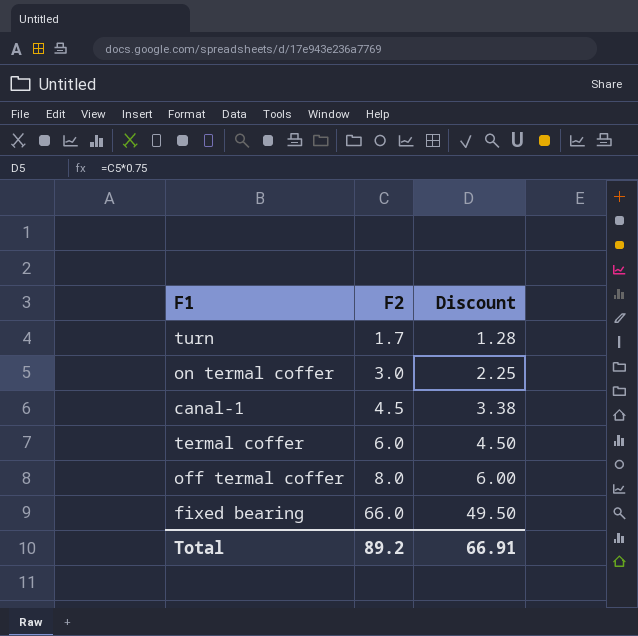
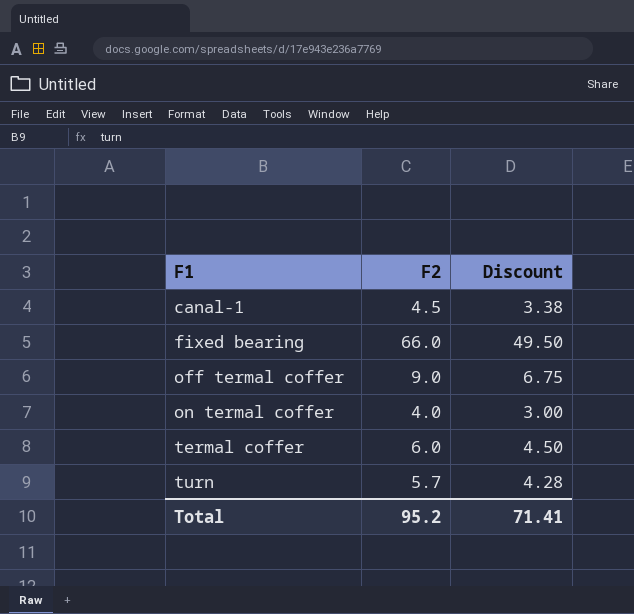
row order: F2 ascending -> F1 ascending
off termal coffer | F2: 8.0 -> 9.0
off termal coffer | Discount: 6.00 -> 6.75
on termal coffer | F2: 3.0 -> 4.0
on termal coffer | Discount: 2.25 -> 3.00
turn | F2: 1.7 -> 5.7
turn | Discount: 1.28 -> 4.28
Total | F2: 89.2 -> 95.2
Total | Discount: 66.91 -> 71.41

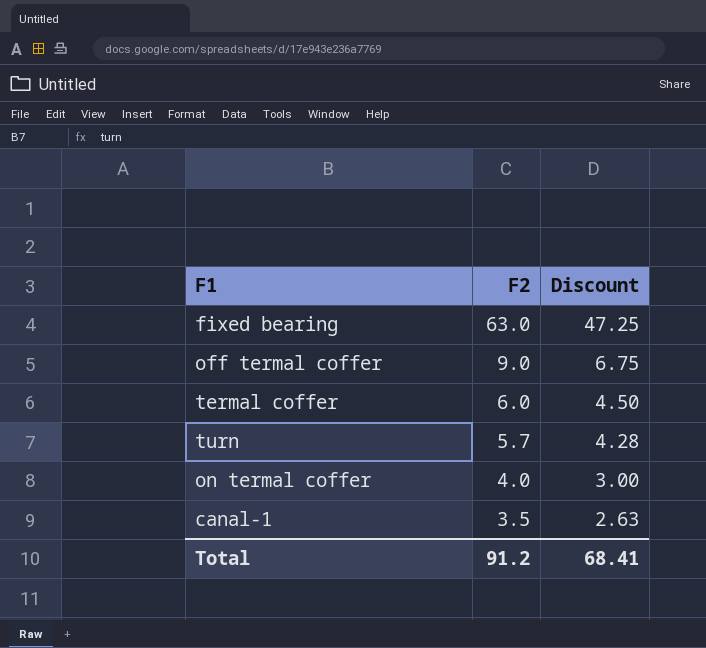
row order: F1 ascending -> F2 descending
fixed bearing | F2: 66.0 -> 63.0
fixed bearing | Discount: 49.50 -> 47.25
canal-1 | F2: 4.5 -> 3.5
canal-1 | Discount: 3.38 -> 2.63
Total | F2: 95.2 -> 91.2
Total | Discount: 71.41 -> 68.41

